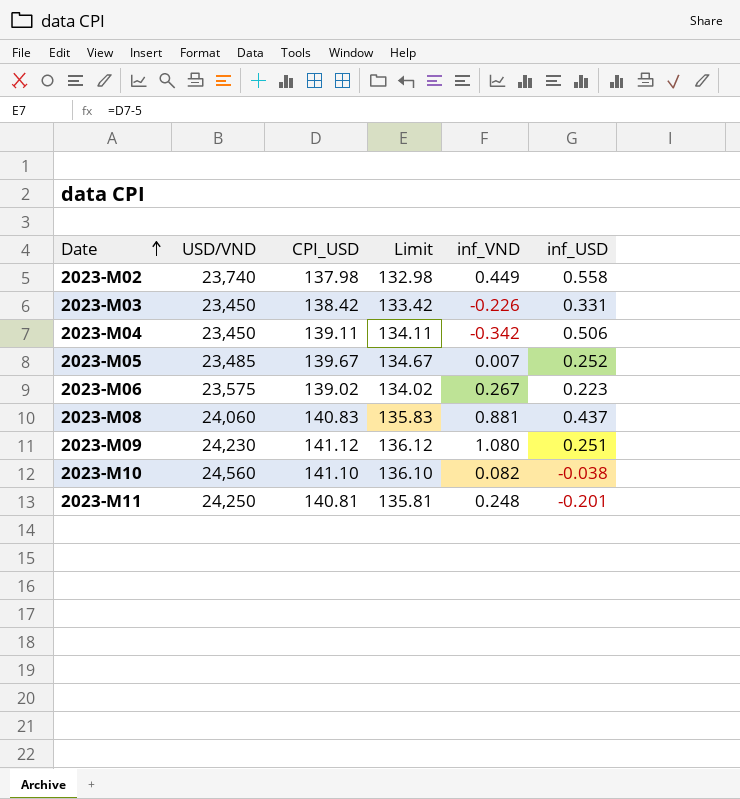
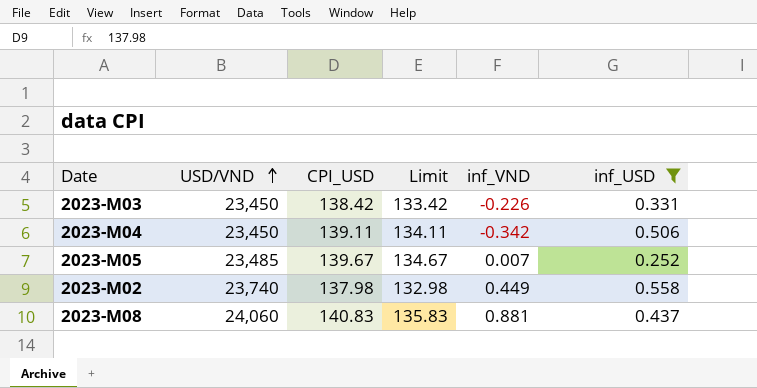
filter: none -> inf_USD >= 0.252
row order: Date ascending -> USD/VND ascending

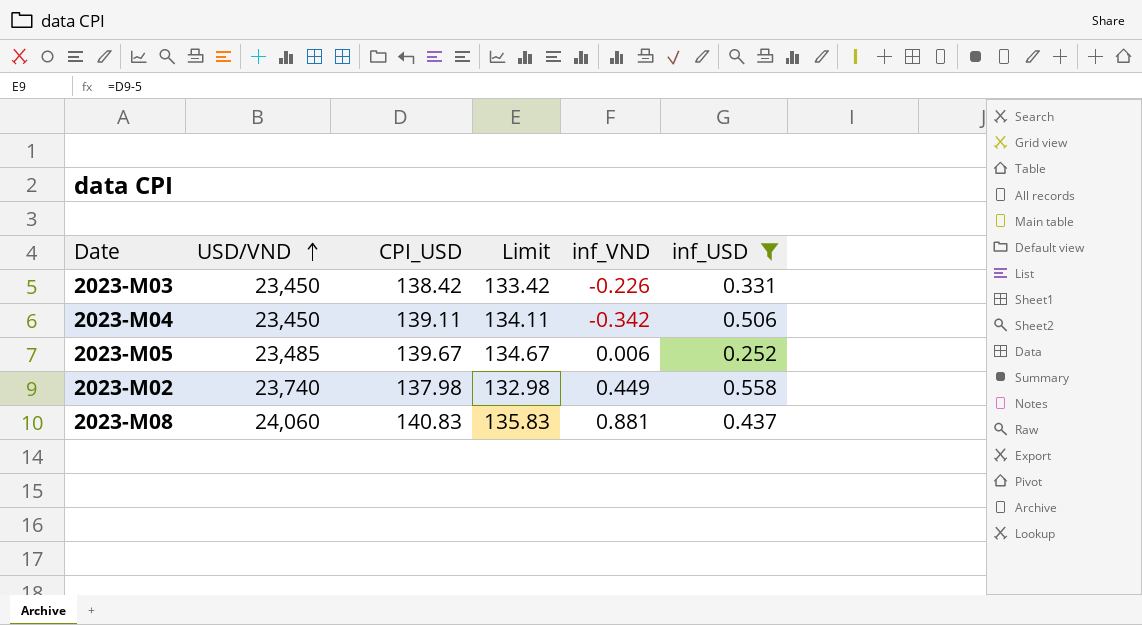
2023-M05 | inf_VND: 0.007 -> 0.006

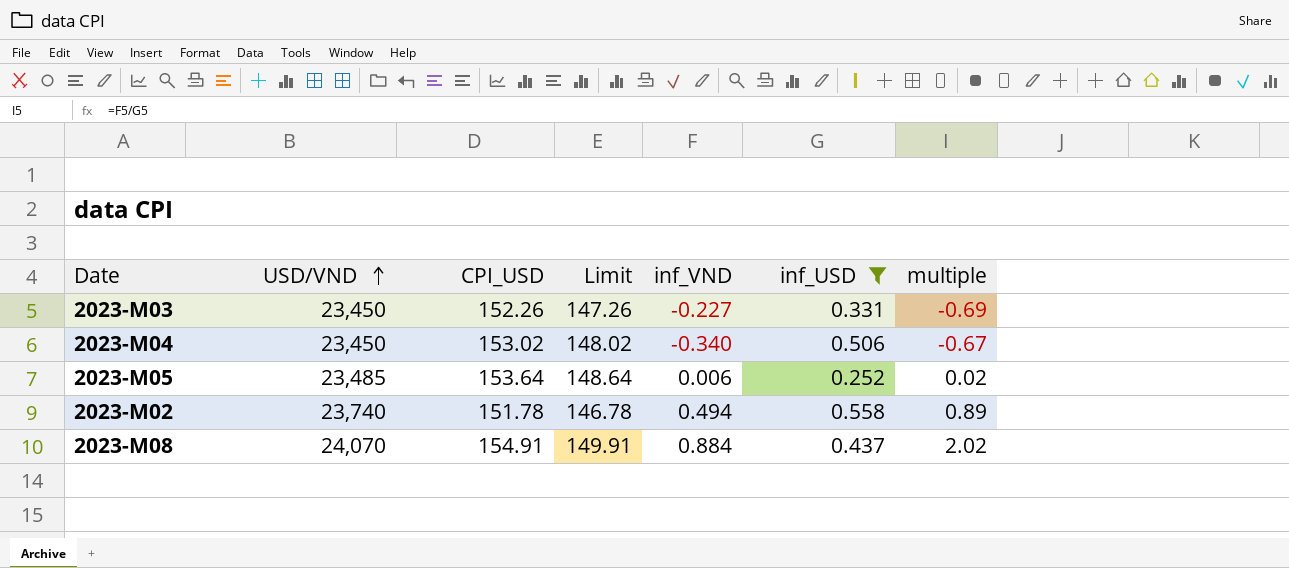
column multiple | formula: none -> [inf_VND] / [inf_USD]
2023-M03 | CPI_USD: 138.42 -> 152.26
2023-M03 | Limit: 133.42 -> 147.26
2023-M03 | inf_VND: -0.226 -> -0.227
2023-M04 | CPI_USD: 139.11 -> 153.02
2023-M04 | Limit: 134.11 -> 148.02
2023-M04 | inf_VND: -0.342 -> -0.340
2023-M05 | CPI_USD: 139.67 -> 153.64
2023-M05 | Limit: 134.67 -> 148.64
2023-M02 | CPI_USD: 137.98 -> 151.78
2023-M02 | Limit: 132.98 -> 146.78
2023-M02 | inf_VND: 0.449 -> 0.494
2023-M08 | USD/VND: 24,060 -> 24,070
2023-M08 | CPI_USD: 140.83 -> 154.91
2023-M08 | Limit: 135.83 -> 149.91
2023-M08 | inf_VND: 0.881 -> 0.884

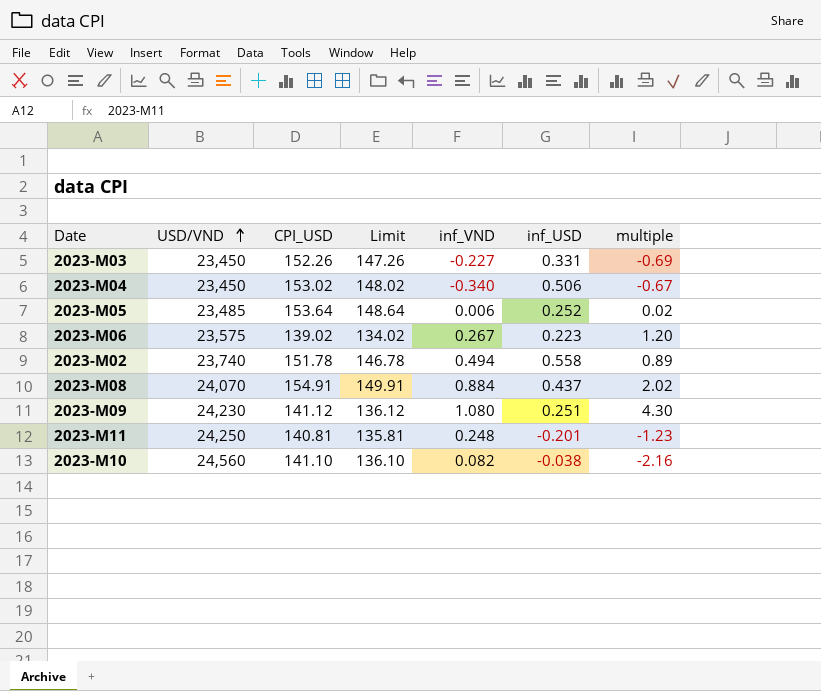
filter: inf_USD >= 0.252 -> none

